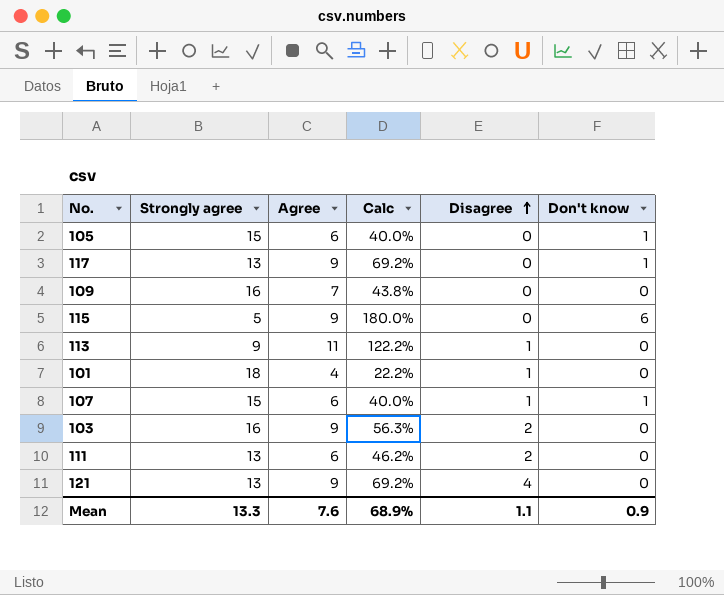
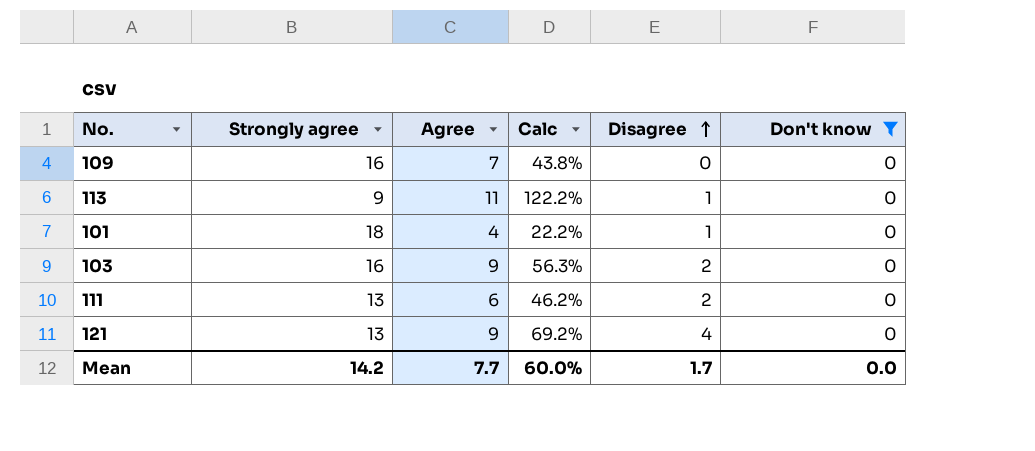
filter: none -> Don't know = 0
Mean | Strongly agree: 13.3 -> 14.2
Mean | Agree: 7.6 -> 7.7
Mean | Calc: 68.9% -> 60.0%
Mean | Disagree: 1.1 -> 1.7
Mean | Don't know: 0.9 -> 0.0

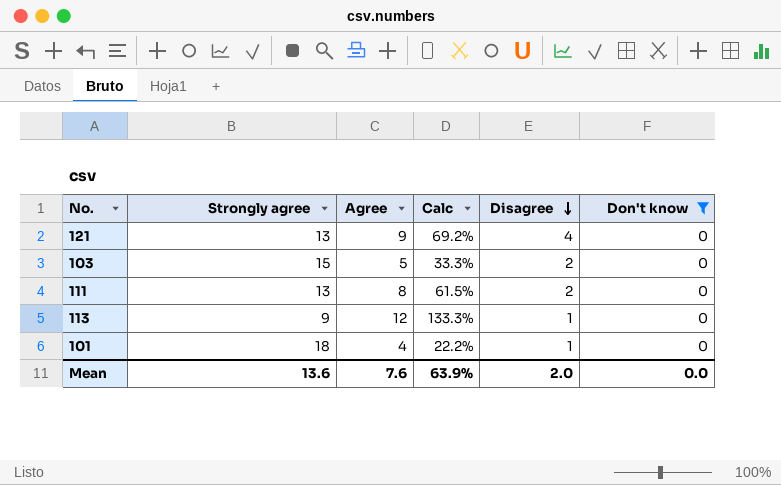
row order: Disagree ascending -> Disagree descending
row 109: 16 | 7 | 43.8% | 0 | 0 -> none
103 | Strongly agree: 16 -> 15
103 | Agree: 9 -> 5
103 | Calc: 56.3% -> 33.3%
111 | Agree: 6 -> 8
111 | Calc: 46.2% -> 61.5%
113 | Agree: 11 -> 12
113 | Calc: 122.2% -> 133.3%
Mean | Strongly agree: 14.2 -> 13.6
Mean | Agree: 7.7 -> 7.6
Mean | Calc: 60.0% -> 63.9%
Mean | Disagree: 1.7 -> 2.0

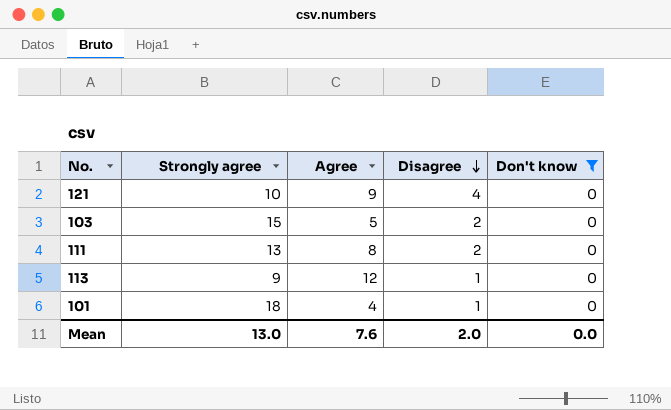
column Calc | formula: [Agree] / [Strongly agree] -> none
121 | Strongly agree: 13 -> 10
Mean | Strongly agree: 13.6 -> 13.0

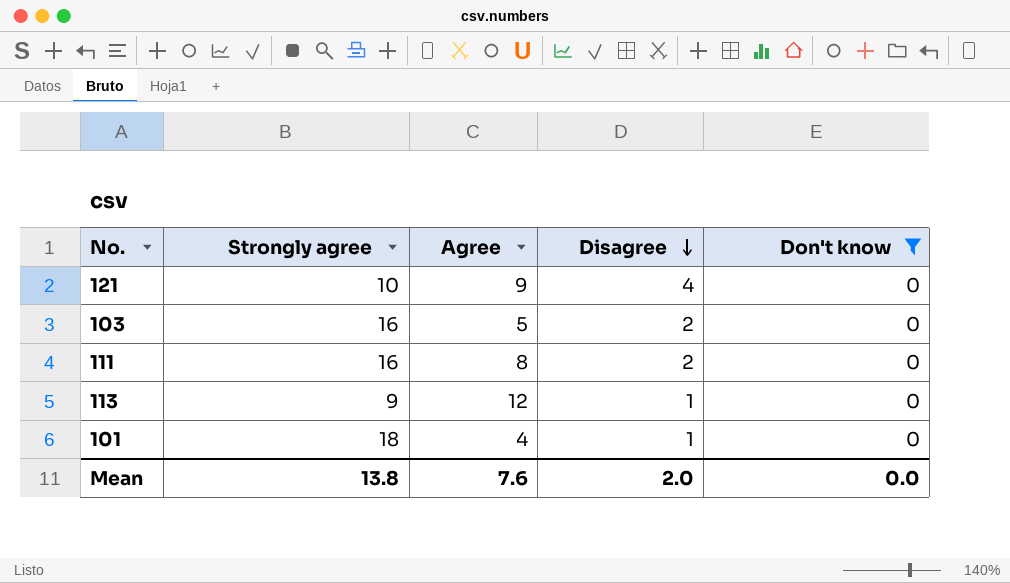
103 | Strongly agree: 15 -> 16
111 | Strongly agree: 13 -> 16
Mean | Strongly agree: 13.0 -> 13.8

